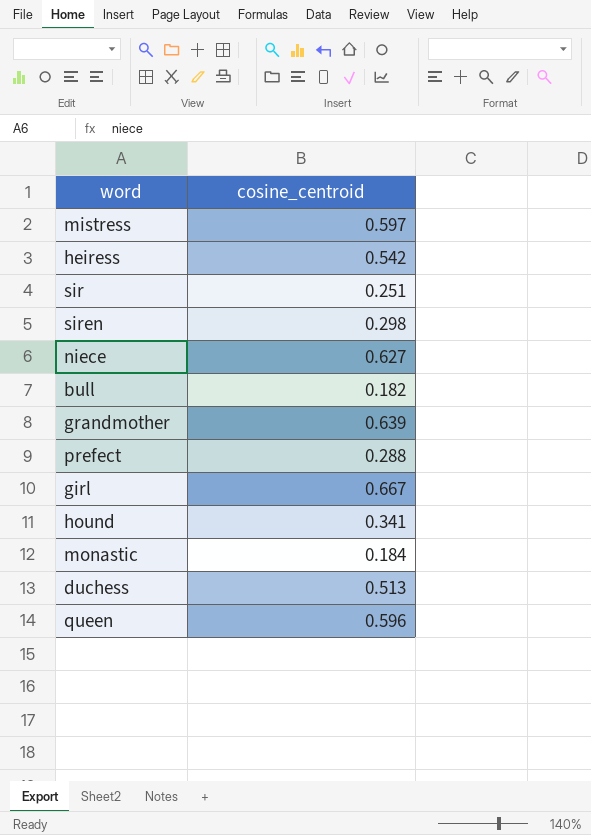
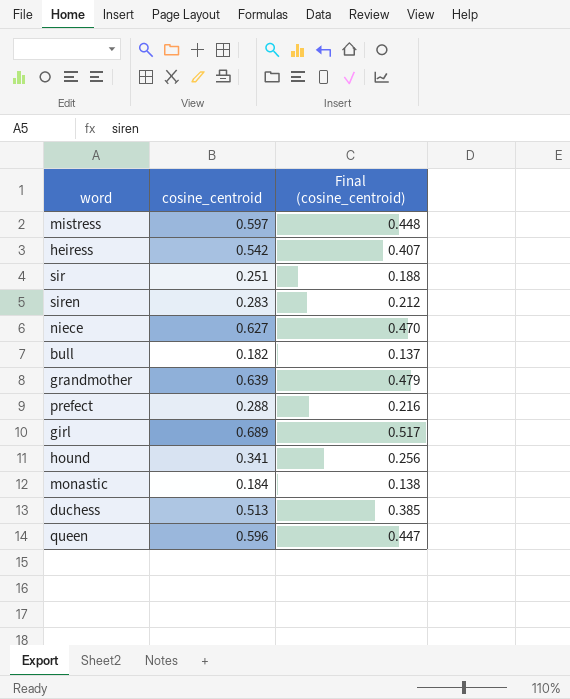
column Final (cosine_centroid) | formula: none -> [cosine_centroid] * 0.75
siren | cosine_centroid: 0.298 -> 0.283
girl | cosine_centroid: 0.667 -> 0.689

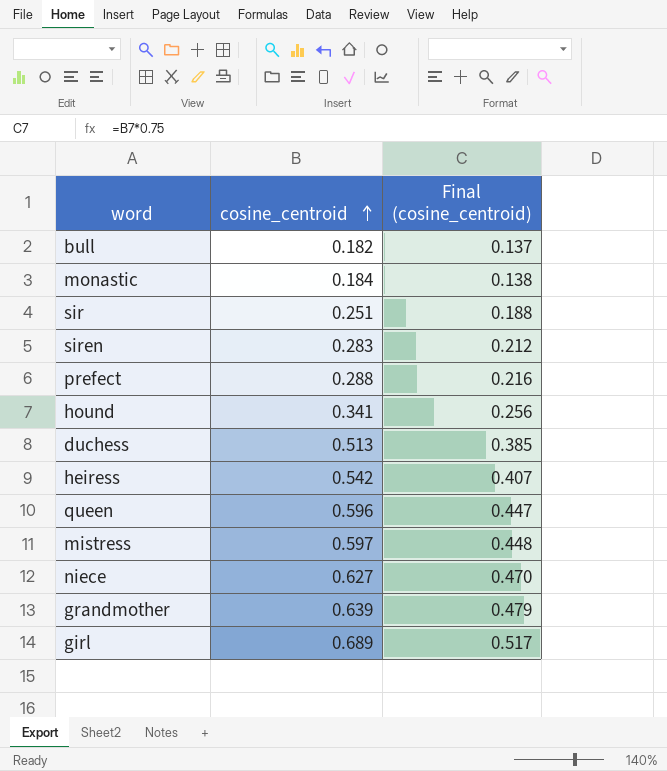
row order: none -> cosine_centroid ascending

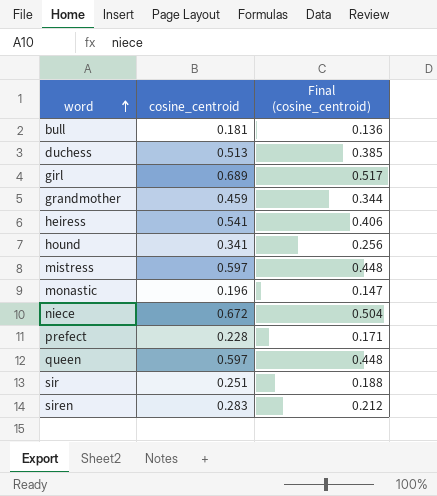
row order: cosine_centroid ascending -> word ascending
bull | cosine_centroid: 0.182 -> 0.181
bull | Final (cosine_centroid): 0.137 -> 0.136
grandmother | cosine_centroid: 0.639 -> 0.459
grandmother | Final (cosine_centroid): 0.479 -> 0.344
heiress | cosine_centroid: 0.542 -> 0.541
heiress | Final (cosine_centroid): 0.407 -> 0.406
monastic | cosine_centroid: 0.184 -> 0.196
monastic | Final (cosine_centroid): 0.138 -> 0.147
niece | cosine_centroid: 0.627 -> 0.672
niece | Final (cosine_centroid): 0.470 -> 0.504
prefect | cosine_centroid: 0.288 -> 0.228
prefect | Final (cosine_centroid): 0.216 -> 0.171
queen | cosine_centroid: 0.596 -> 0.597
queen | Final (cosine_centroid): 0.447 -> 0.448

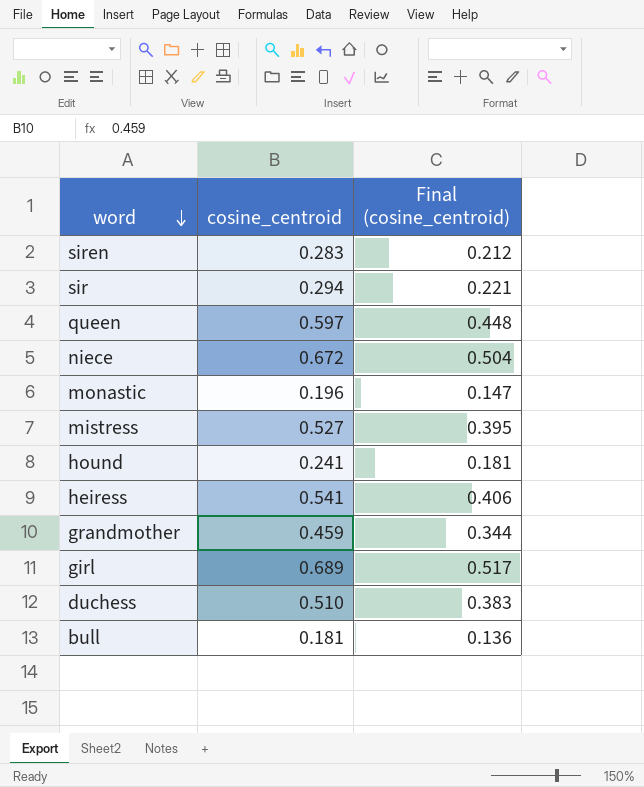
row order: word ascending -> word descending
row prefect: 0.228 | 0.171 -> none
sir | cosine_centroid: 0.251 -> 0.294
sir | Final (cosine_centroid): 0.188 -> 0.221
mistress | cosine_centroid: 0.597 -> 0.527
mistress | Final (cosine_centroid): 0.448 -> 0.395
hound | cosine_centroid: 0.341 -> 0.241
hound | Final (cosine_centroid): 0.256 -> 0.181
duchess | cosine_centroid: 0.513 -> 0.510
duchess | Final (cosine_centroid): 0.385 -> 0.383

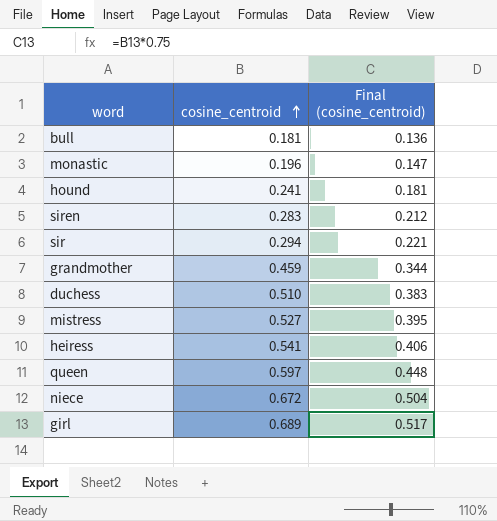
row order: word descending -> cosine_centroid ascending

